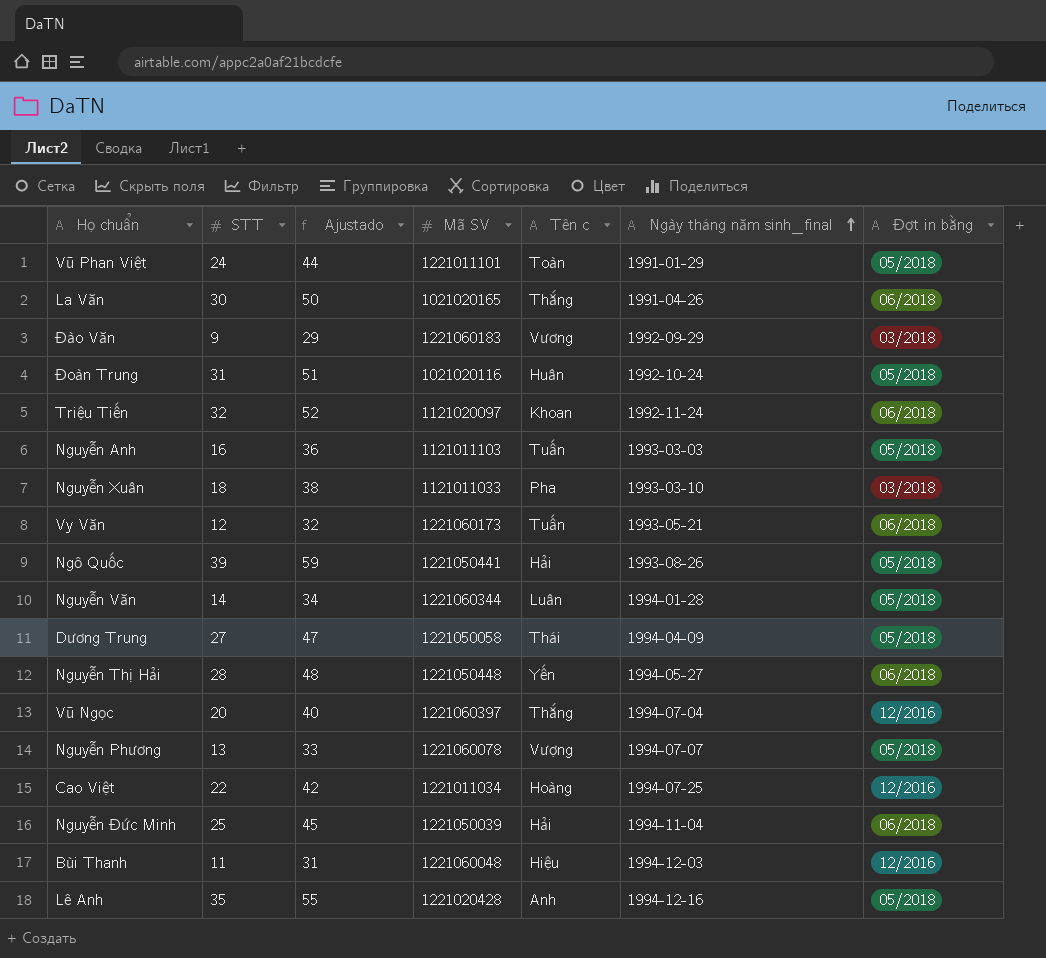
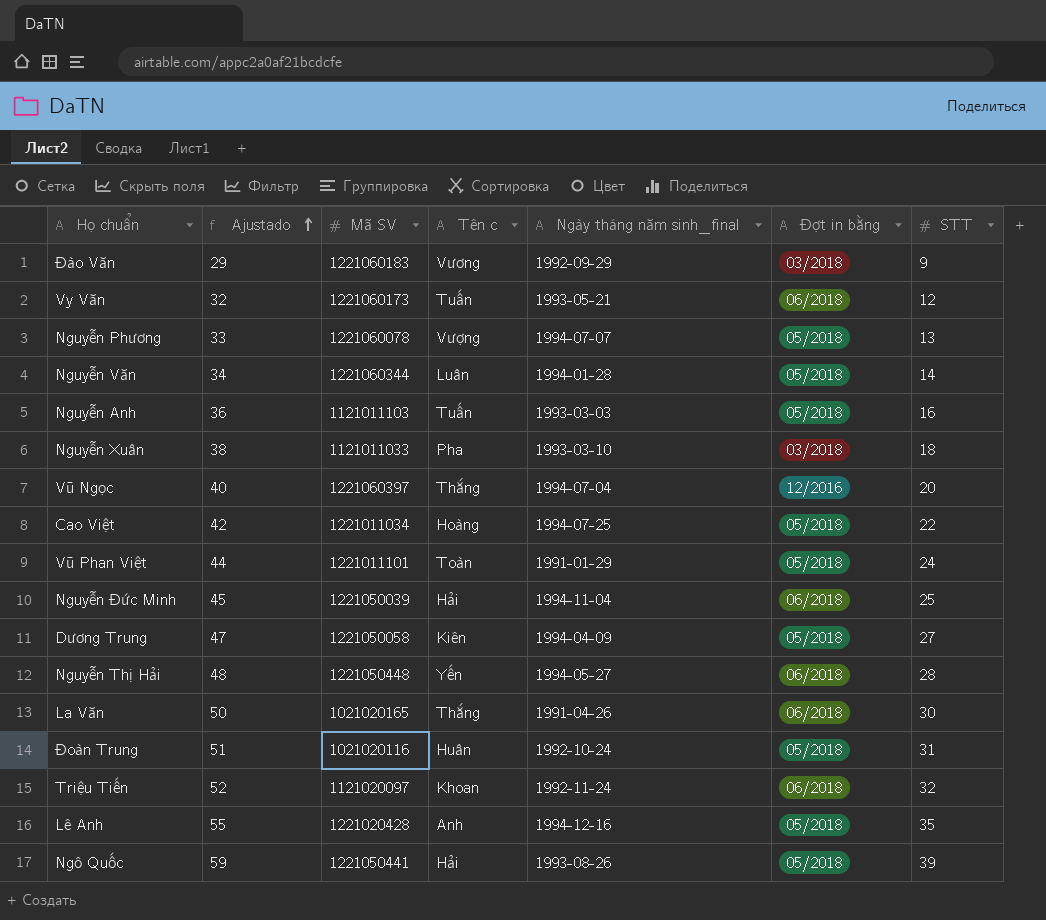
row order: Ngày tháng năm sinh_final ascending -> Ajustado ascending
column STT | position: 2 -> 7
row Bùi Thanh: 11 | 31 | 1221060048 | Hiệu | 1994-12-03 | 12/2016 -> none
Cao Việt | Đợt in bằng: 12/2016 -> 05/2018
Dương Trung | Tên c: Thái -> Kiên

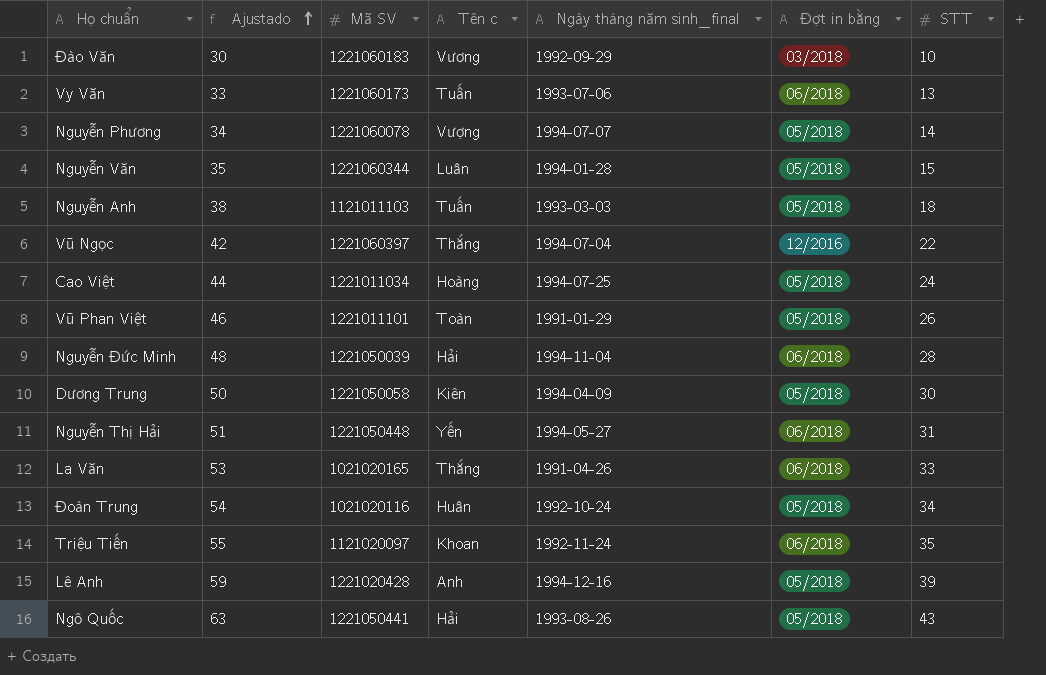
row Nguyễn Xuân: 38 | 1121011033 | Pha | 1993-03-10 | 03/2018 | 18 -> none
Đào Văn | Ajustado: 29 -> 30
Đào Văn | STT: 9 -> 10
Vy Văn | Ajustado: 32 -> 33
Vy Văn | Ngày tháng năm sinh_final: 1993-05-21 -> 1993-07-06
Vy Văn | STT: 12 -> 13
Nguyễn Phương | Ajustado: 33 -> 34
Nguyễn Phương | STT: 13 -> 14
Nguyễn Văn | Ajustado: 34 -> 35
Nguyễn Văn | STT: 14 -> 15
Nguyễn Anh | Ajustado: 36 -> 38
Nguyễn Anh | STT: 16 -> 18
Vũ Ngọc | Ajustado: 40 -> 42
Vũ Ngọc | STT: 20 -> 22
Cao Việt | Ajustado: 42 -> 44
Cao Việt | STT: 22 -> 24
Vũ Phan Việt | Ajustado: 44 -> 46
Vũ Phan Việt | STT: 24 -> 26
Nguyễn Đức Minh | Ajustado: 45 -> 48
Nguyễn Đức Minh | STT: 25 -> 28
Dương Trung | Ajustado: 47 -> 50
Dương Trung | STT: 27 -> 30
Nguyễn Thị Hải | Ajustado: 48 -> 51
Nguyễn Thị Hải | STT: 28 -> 31
La Văn | Ajustado: 50 -> 53
La Văn | STT: 30 -> 33
Đoàn Trung | Ajustado: 51 -> 54
Đoàn Trung | STT: 31 -> 34
Triệu Tiến | Ajustado: 52 -> 55
Triệu Tiến | STT: 32 -> 35
Lê Anh | Ajustado: 55 -> 59
Lê Anh | STT: 35 -> 39
Ngô Quốc | Ajustado: 59 -> 63
Ngô Quốc | STT: 39 -> 43

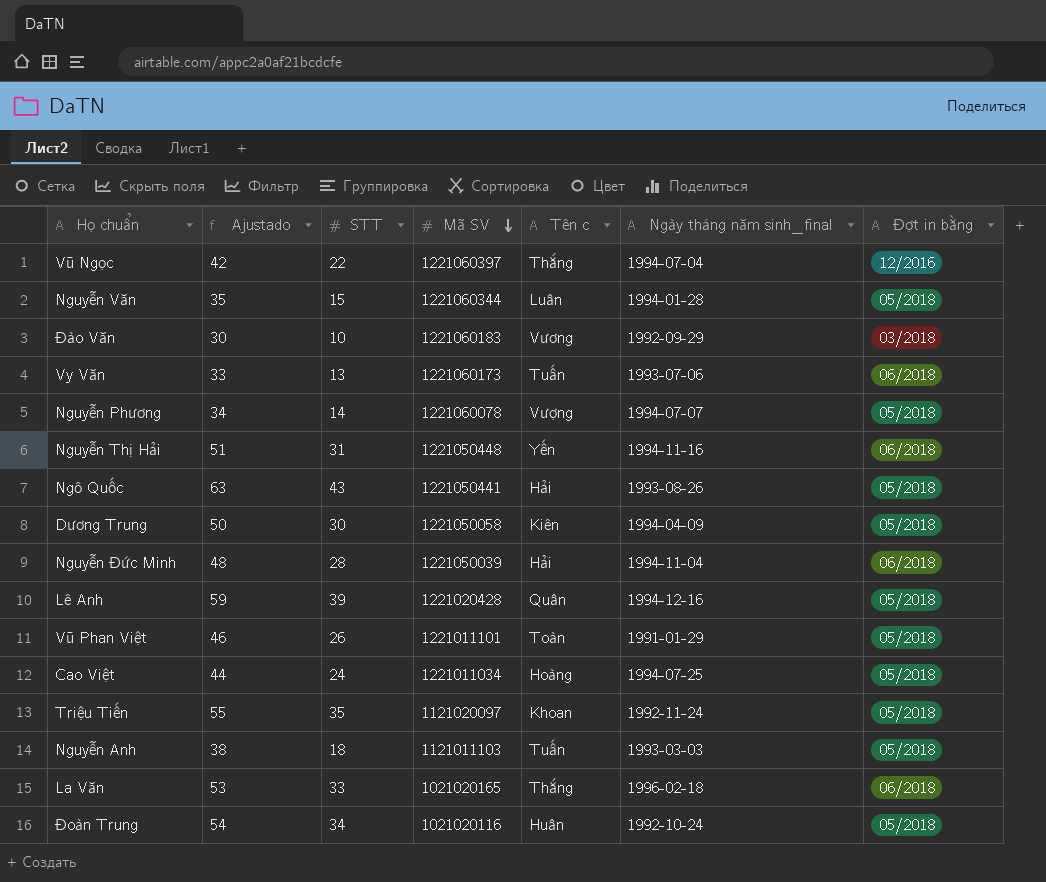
row order: Ajustado ascending -> Mã SV descending
column STT | position: 7 -> 3
Nguyễn Thị Hải | Ngày tháng năm sinh_final: 1994-05-27 -> 1994-11-16
Lê Anh | Tên c: Anh -> Quân
Triệu Tiến | Đợt in bằng: 06/2018 -> 05/2018
La Văn | Ngày tháng năm sinh_final: 1991-04-26 -> 1996-02-18

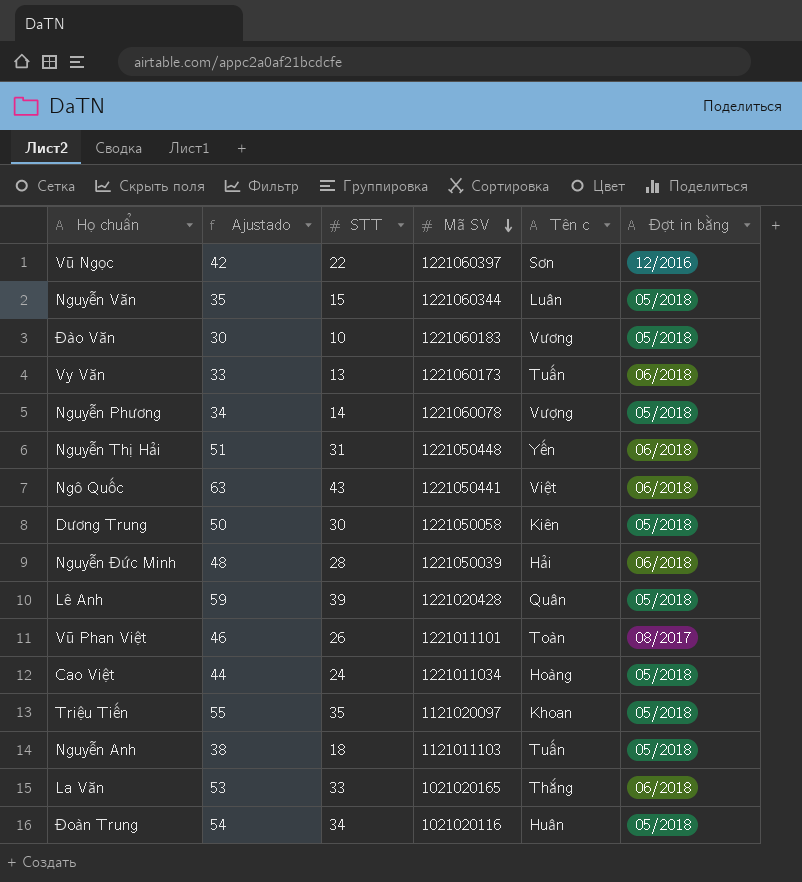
column Ngày tháng năm sinh_final | position: 6 -> none
Vũ Ngọc | Tên c: Thắng -> Sơn
Đào Văn | Đợt in bằng: 03/2018 -> 05/2018
Ngô Quốc | Tên c: Hải -> Việt
Ngô Quốc | Đợt in bằng: 05/2018 -> 06/2018
Vũ Phan Việt | Đợt in bằng: 05/2018 -> 08/2017

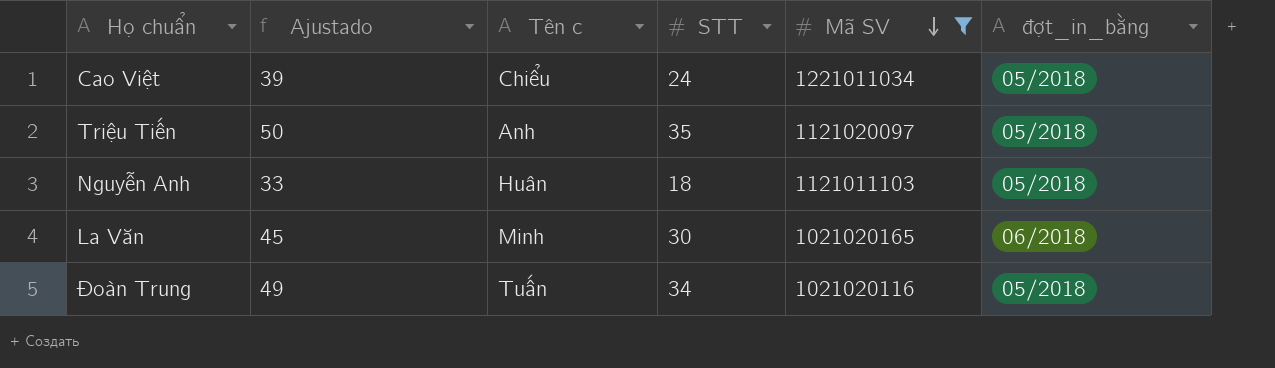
filter: none -> Mã SV <= 1221011034
column Ajustado | formula: [STT] + 20 -> [STT] + 15
column Tên c | position: 5 -> 3
column name: Đợt in bằng -> đợt_in_bằng
Cao Việt | Tên c: Hoàng -> Chiểu
Triệu Tiến | Tên c: Khoan -> Anh
Nguyễn Anh | Tên c: Tuấn -> Huân
La Văn | Tên c: Thắng -> Minh
La Văn | STT: 33 -> 30
Đoàn Trung | Tên c: Huân -> Tuấn

